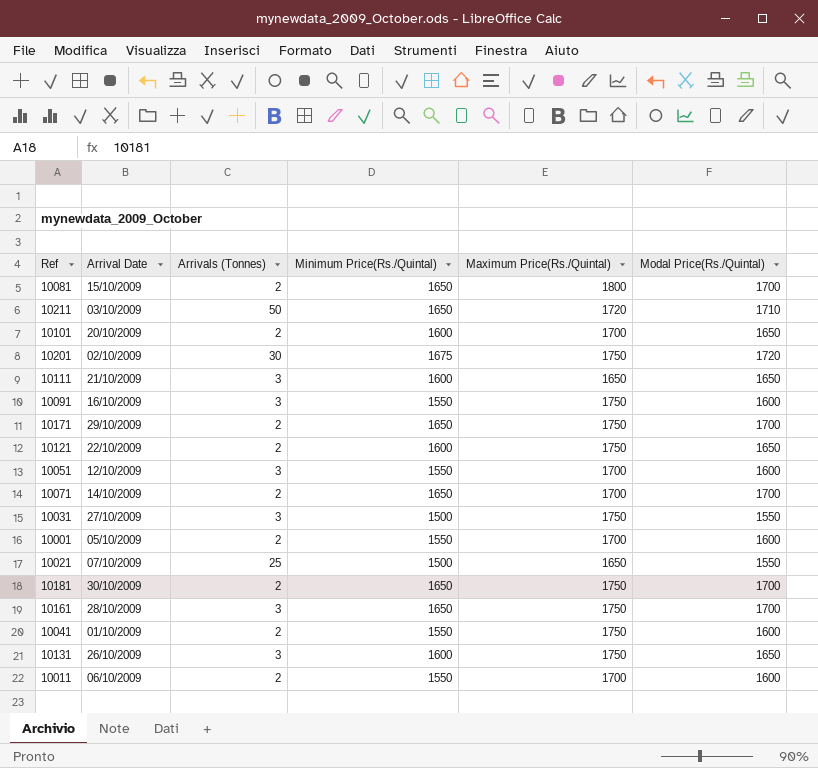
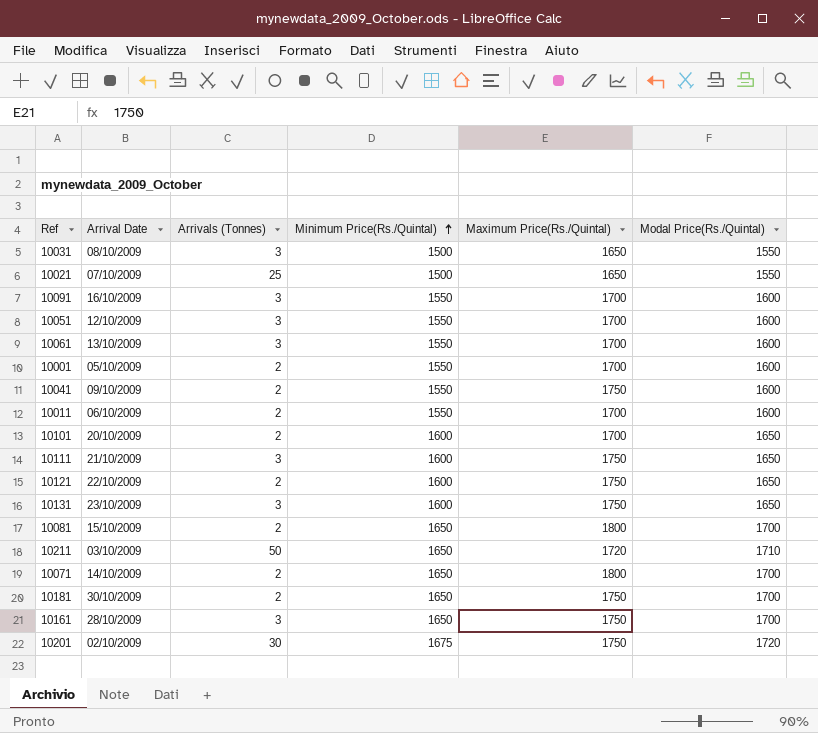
row order: none -> Minimum Price(Rs./Quintal) ascending
row 10171: 29/10/2009 | 2 | 1650 | 1750 | 1700 -> none
10031 | Arrival Date: 27/10/2009 -> 08/10/2009
10031 | Maximum Price(Rs./Quintal): 1750 -> 1650
10091 | Maximum Price(Rs./Quintal): 1750 -> 1700
row 10061: none -> 13/10/2009 | 3 | 1550 | 1700 | 1600
10041 | Arrival Date: 01/10/2009 -> 09/10/2009
10111 | Maximum Price(Rs./Quintal): 1650 -> 1750
10131 | Arrival Date: 26/10/2009 -> 23/10/2009
10071 | Maximum Price(Rs./Quintal): 1700 -> 1800

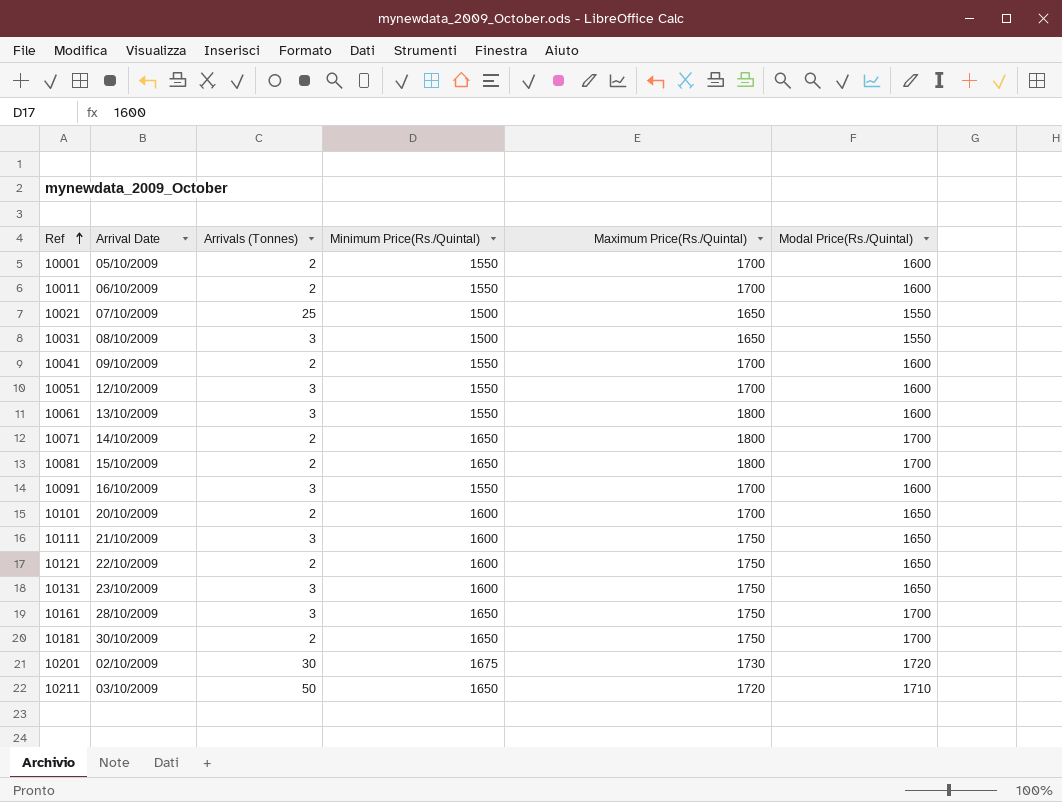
row order: Minimum Price(Rs./Quintal) ascending -> Ref ascending
10041 | Maximum Price(Rs./Quintal): 1750 -> 1700
10061 | Maximum Price(Rs./Quintal): 1700 -> 1800
10201 | Maximum Price(Rs./Quintal): 1750 -> 1730

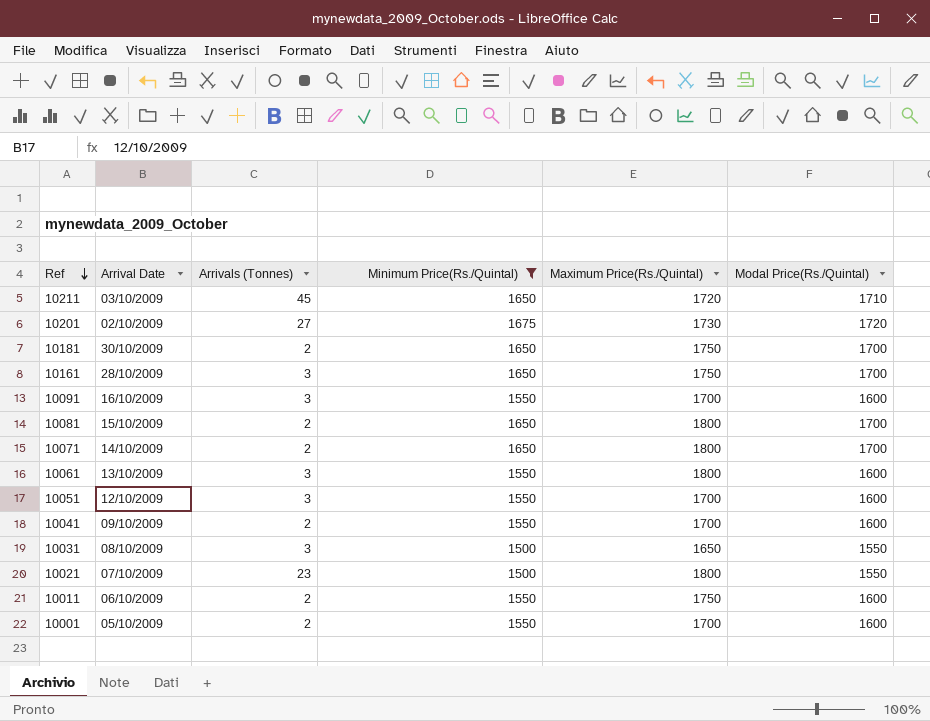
filter: none -> Minimum Price(Rs./Quintal) != 1600
row order: Ref ascending -> Ref descending
10211 | Arrivals (Tonnes): 50 -> 45
10201 | Arrivals (Tonnes): 30 -> 27
10021 | Arrivals (Tonnes): 25 -> 23
10021 | Maximum Price(Rs./Quintal): 1650 -> 1800
10011 | Maximum Price(Rs./Quintal): 1700 -> 1750

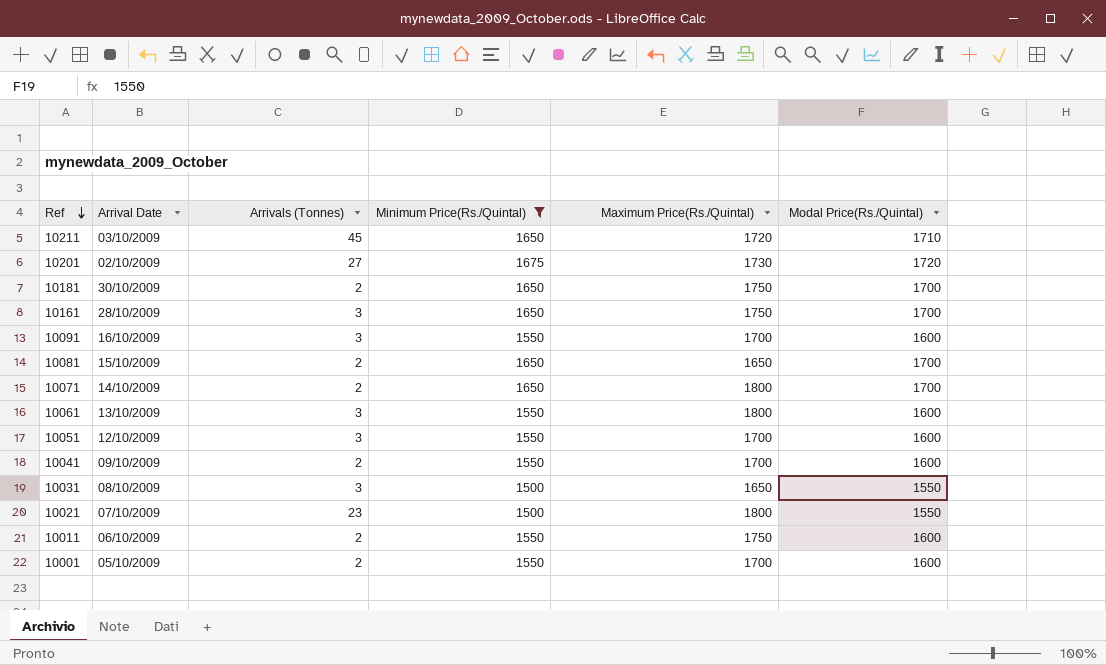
10081 | Maximum Price(Rs./Quintal): 1800 -> 1650

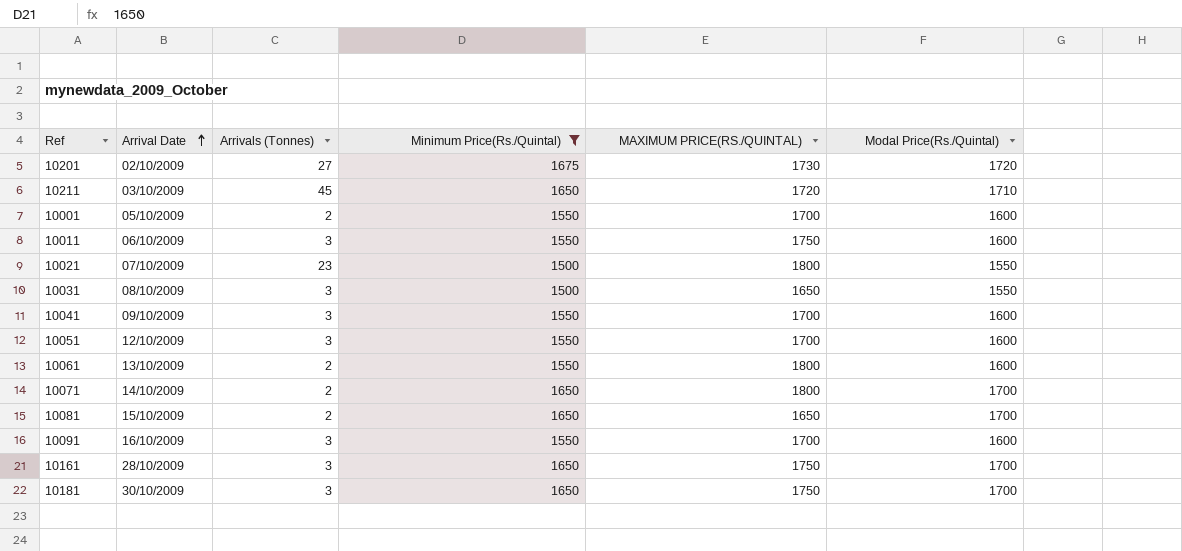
row order: Ref descending -> Arrival Date ascending
column name: Maximum Price(Rs./Quintal) -> MAXIMUM PRICE(RS./QUINTAL)
10011 | Arrivals (Tonnes): 2 -> 3
10041 | Arrivals (Tonnes): 2 -> 3
10061 | Arrivals (Tonnes): 3 -> 2
10181 | Arrivals (Tonnes): 2 -> 3

